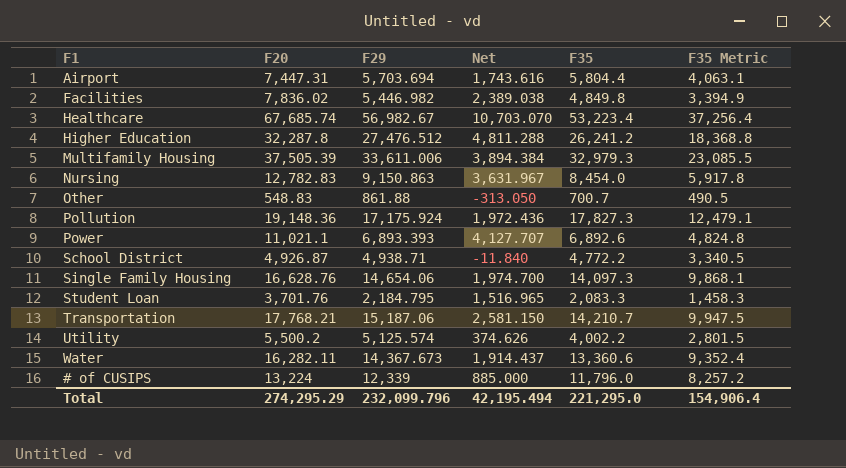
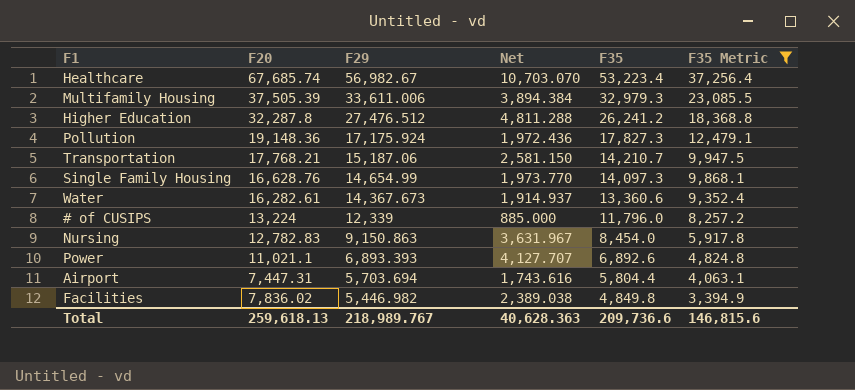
filter: none -> F35 Metric >= 3,394.9
row order: none -> F29 descending
Single Family Housing | F29: 14,654.06 -> 14,654.99
Single Family Housing | Net: 1,974.700 -> 1,973.770
Water | F20: 16,282.11 -> 16,282.61
Water | Net: 1,914.437 -> 1,914.937
Total | F20: 274,295.29 -> 259,618.13
Total | F29: 232,099.796 -> 218,989.767
Total | Net: 42,195.494 -> 40,628.363
Total | F35: 221,295.0 -> 209,736.6
Total | F35 Metric: 154,906.4 -> 146,815.6

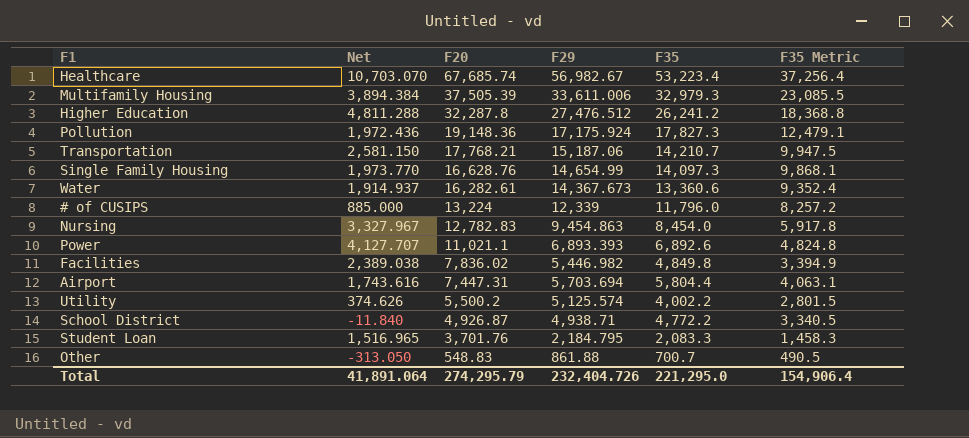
filter: F35 Metric >= 3,394.9 -> none
row order: F29 descending -> F20 descending
column Net | position: 4 -> 2
Nursing | Net: 3,631.967 -> 3,327.967
Nursing | F29: 9,150.863 -> 9,454.863
Total | Net: 40,628.363 -> 41,891.064
Total | F20: 259,618.13 -> 274,295.79
Total | F29: 218,989.767 -> 232,404.726
Total | F35: 209,736.6 -> 221,295.0
Total | F35 Metric: 146,815.6 -> 154,906.4

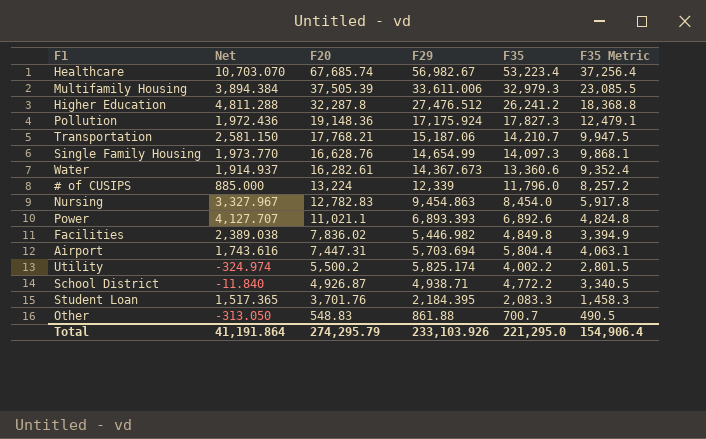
Utility | Net: 374.626 -> -324.974
Utility | F29: 5,125.574 -> 5,825.174
Student Loan | Net: 1,516.965 -> 1,517.365
Student Loan | F29: 2,184.795 -> 2,184.395
Total | Net: 41,891.064 -> 41,191.864
Total | F29: 232,404.726 -> 233,103.926

